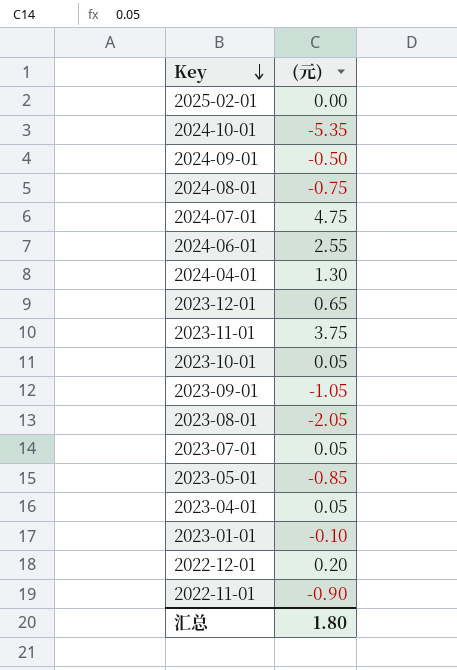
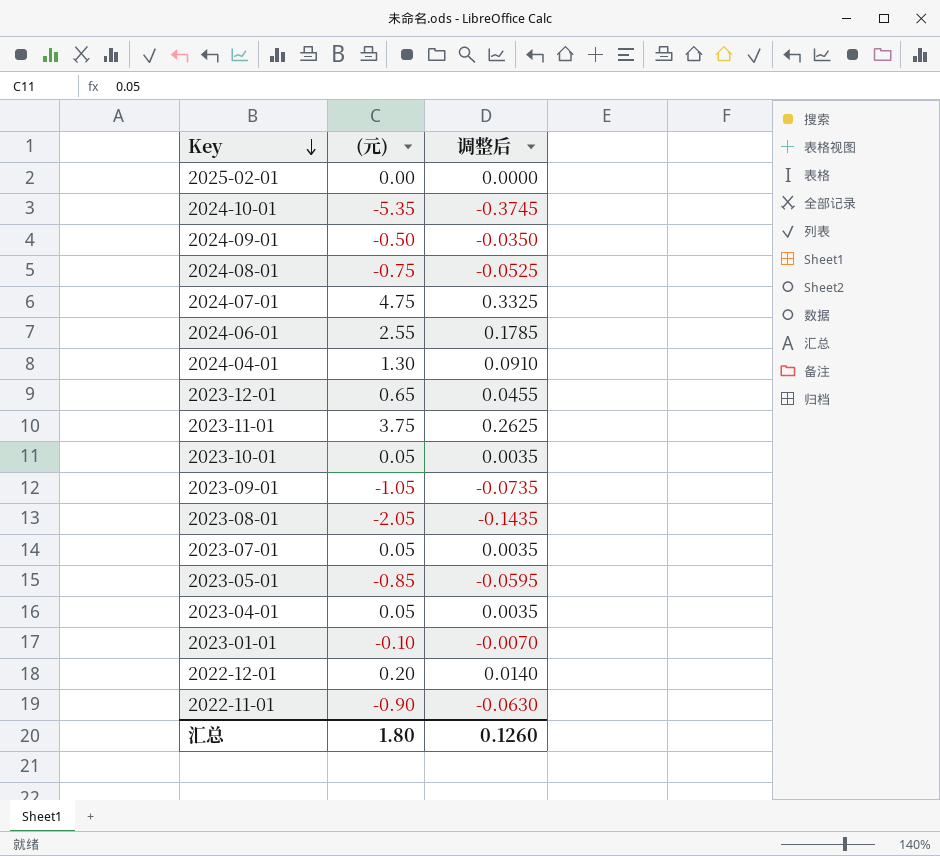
column 调整后 | formula: none -> [(元)] * 0.07

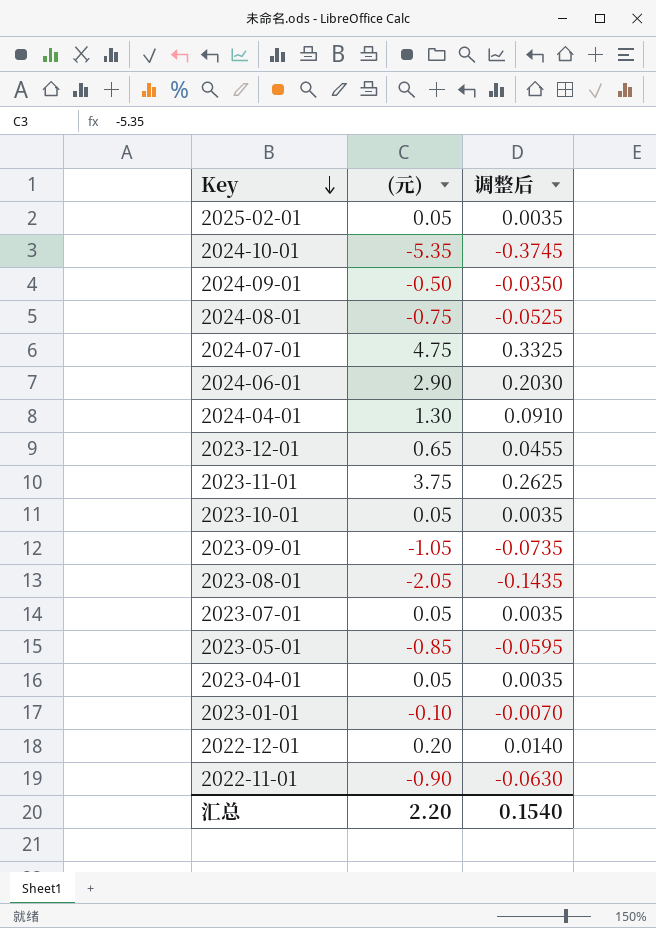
2025-02-01 | (元): 0.00 -> 0.05
2025-02-01 | 调整后: 0.0000 -> 0.0035
2024-06-01 | (元): 2.55 -> 2.90
2024-06-01 | 调整后: 0.1785 -> 0.2030
汇总 | (元): 1.80 -> 2.20
汇总 | 调整后: 0.1260 -> 0.1540

